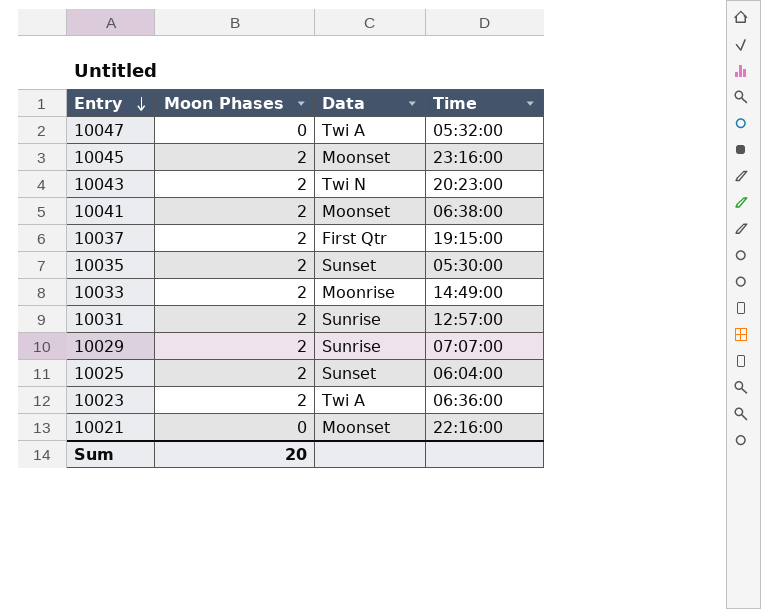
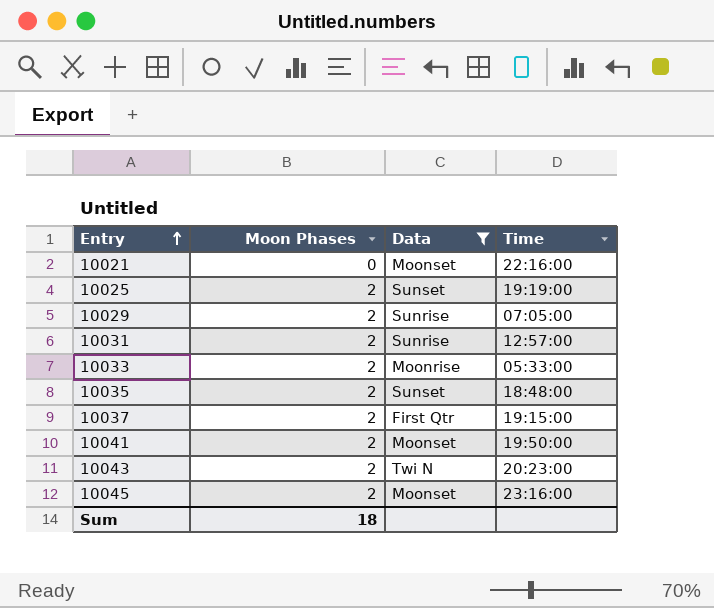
filter: none -> Data != Twi A
row order: Entry descending -> Entry ascending
10025 | Time: 06:04:00 -> 19:19:00
10029 | Time: 07:07:00 -> 07:05:00
10033 | Time: 14:49:00 -> 05:33:00
10035 | Time: 05:30:00 -> 18:48:00
10041 | Time: 06:38:00 -> 19:50:00
Sum | Moon Phases: 20 -> 18

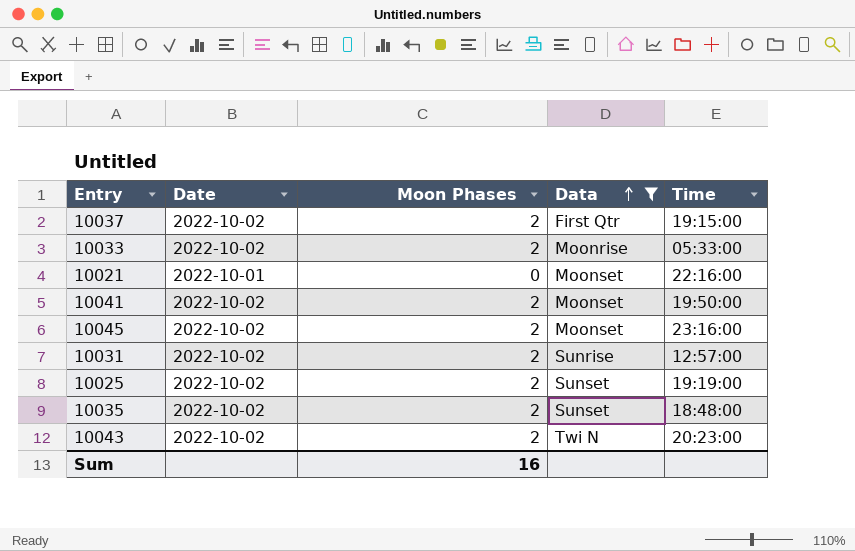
row order: Entry ascending -> Data ascending
column Date | position: none -> 2
row 10029: 2 | Sunrise | 07:05:00 -> none
Sum | Moon Phases: 18 -> 16

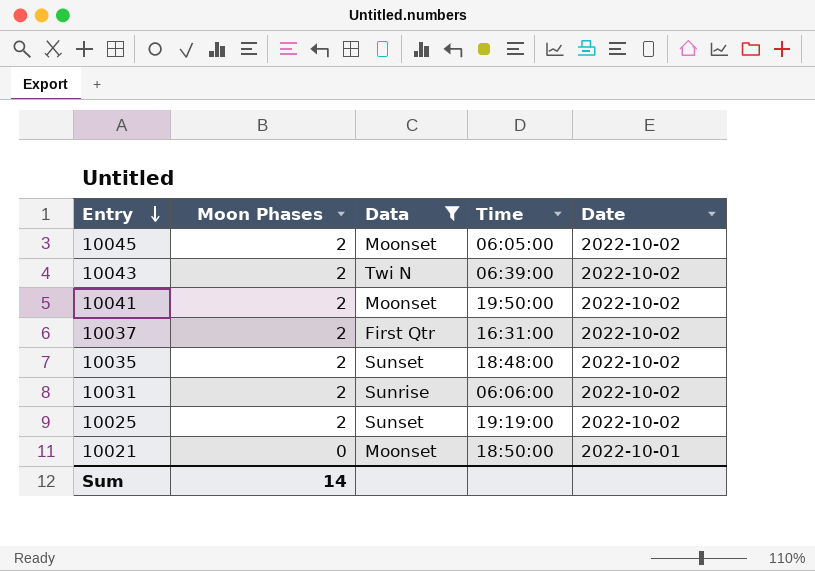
row order: Data ascending -> Entry descending
column Date | position: 2 -> 5
row 10033: 2022-10-02 | 2 | Moonrise | 05:33:00 -> none
10045 | Time: 23:16:00 -> 06:05:00
10043 | Time: 20:23:00 -> 06:39:00
10037 | Time: 19:15:00 -> 16:31:00
10031 | Time: 12:57:00 -> 06:06:00
10021 | Time: 22:16:00 -> 18:50:00
Sum | Moon Phases: 16 -> 14

